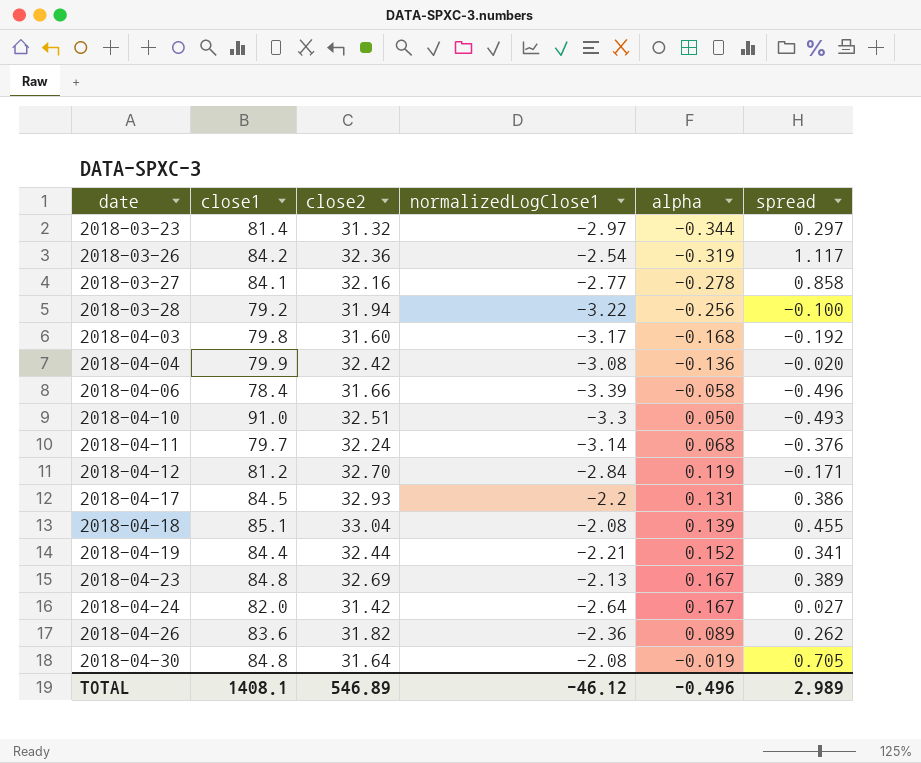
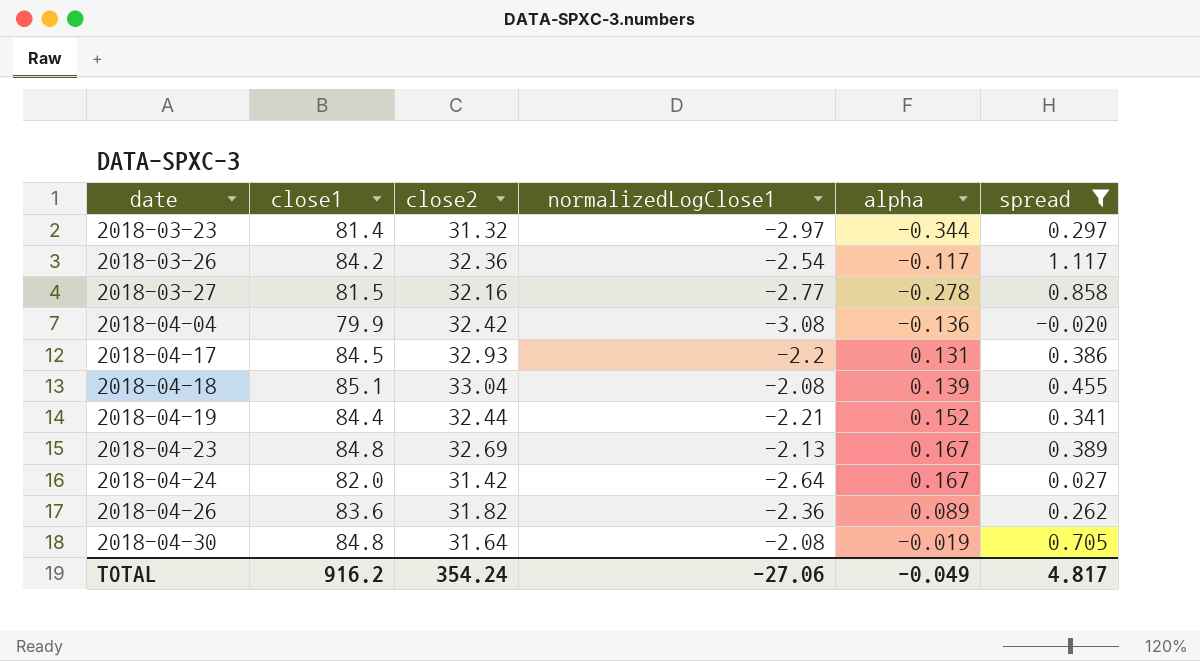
filter: none -> spread >= -0.020
2018-03-26 | alpha: -0.319 -> -0.117
2018-03-27 | close1: 84.1 -> 81.5
TOTAL | close1: 1408.1 -> 916.2
TOTAL | close2: 546.89 -> 354.24
TOTAL | normalizedLogClose1: -46.12 -> -27.06
TOTAL | alpha: -0.496 -> -0.049
TOTAL | spread: 2.989 -> 4.817

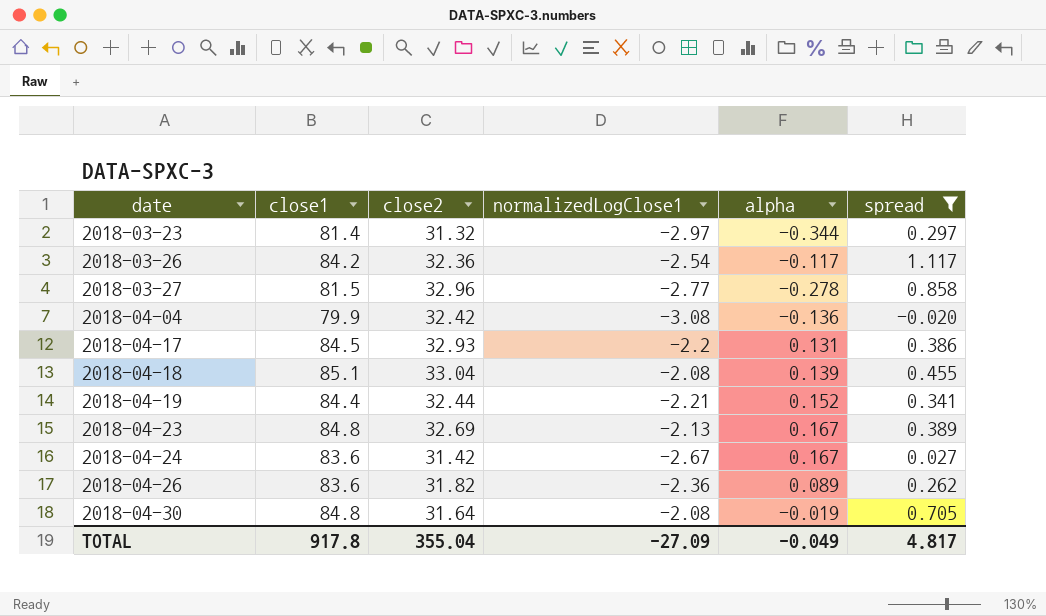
2018-03-27 | close2: 32.16 -> 32.96
2018-04-24 | close1: 82.0 -> 83.6
2018-04-24 | normalizedLogClose1: -2.64 -> -2.67
TOTAL | close1: 916.2 -> 917.8
TOTAL | close2: 354.24 -> 355.04
TOTAL | normalizedLogClose1: -27.06 -> -27.09

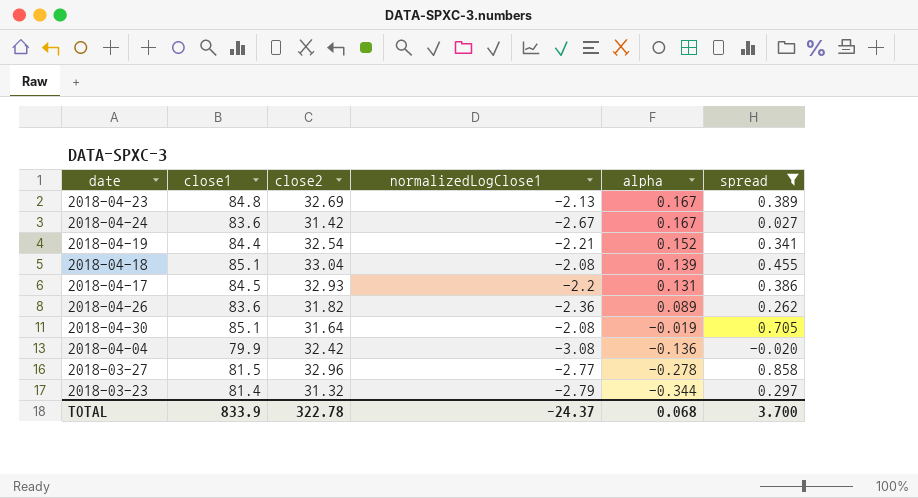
row order: date ascending -> alpha descending
row 2018-03-26: 84.2 | 32.36 | -2.54 | -0.117 | 1.117 -> none
2018-04-19 | close2: 32.44 -> 32.54
2018-04-30 | close1: 84.8 -> 85.1
2018-03-23 | normalizedLogClose1: -2.97 -> -2.79
TOTAL | close1: 917.8 -> 833.9
TOTAL | close2: 355.04 -> 322.78
TOTAL | normalizedLogClose1: -27.09 -> -24.37
TOTAL | alpha: -0.049 -> 0.068
TOTAL | spread: 4.817 -> 3.700

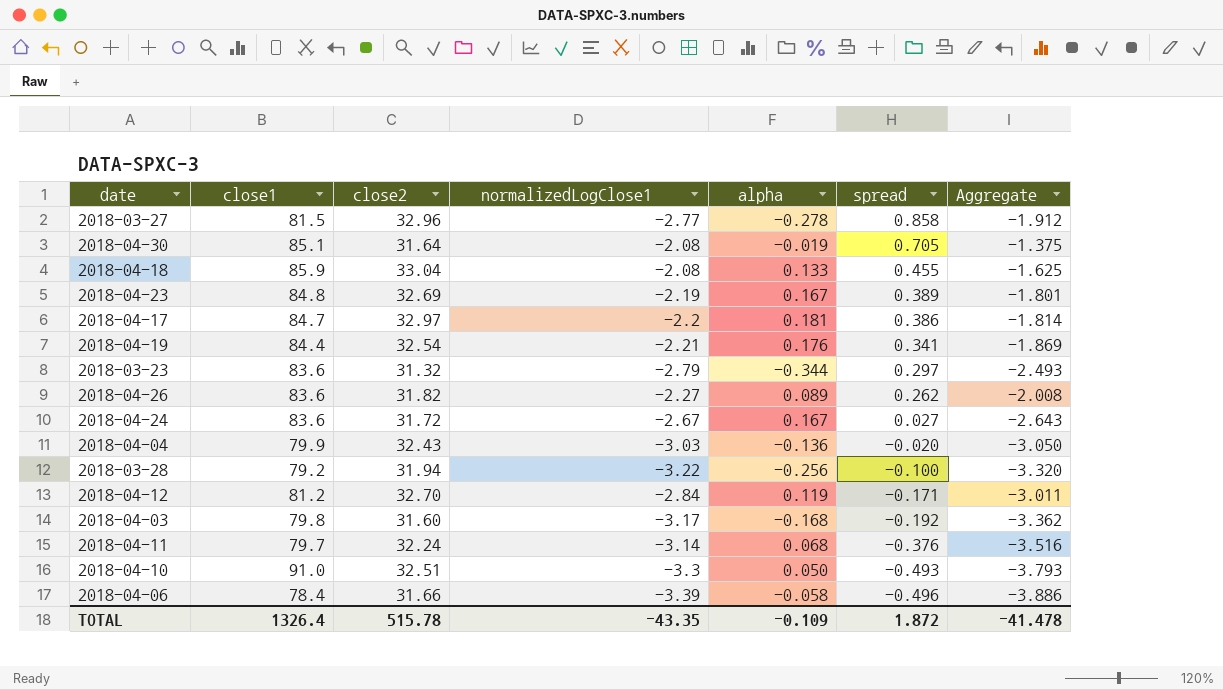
filter: spread >= -0.020 -> none
row order: alpha descending -> spread descending
column Aggregate | formula: none -> [normalizedLogClose1] + [spread]
2018-04-18 | close1: 85.1 -> 85.9
2018-04-18 | alpha: 0.139 -> 0.133
2018-04-23 | normalizedLogClose1: -2.13 -> -2.19
2018-04-17 | close1: 84.5 -> 84.7
2018-04-17 | close2: 32.93 -> 32.97
2018-04-17 | alpha: 0.131 -> 0.181
2018-04-19 | alpha: 0.152 -> 0.176
2018-03-23 | close1: 81.4 -> 83.6
2018-04-26 | normalizedLogClose1: -2.36 -> -2.27
2018-04-24 | close2: 31.42 -> 31.72
2018-04-04 | close2: 32.42 -> 32.43
2018-04-04 | normalizedLogClose1: -3.08 -> -3.03
TOTAL | close1: 833.9 -> 1326.4
TOTAL | close2: 322.78 -> 515.78
TOTAL | normalizedLogClose1: -24.37 -> -43.35
TOTAL | alpha: 0.068 -> -0.109
TOTAL | spread: 3.700 -> 1.872

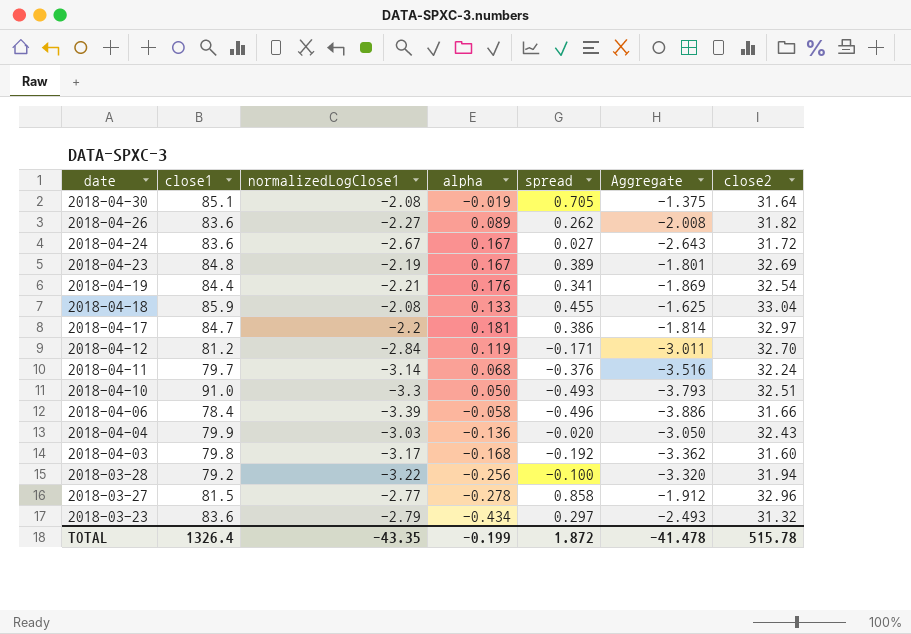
row order: spread descending -> date descending
column close2 | position: 3 -> 7
2018-03-23 | alpha: -0.344 -> -0.434
TOTAL | alpha: -0.109 -> -0.199

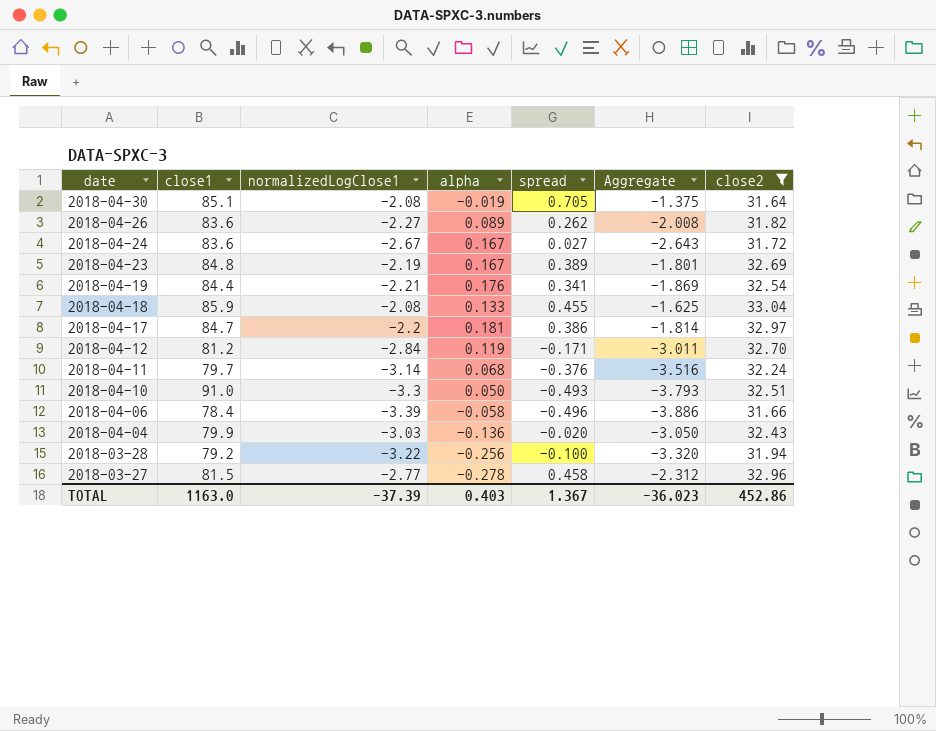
filter: none -> close2 >= 31.64
2018-03-27 | spread: 0.858 -> 0.458
2018-03-27 | Aggregate: -1.912 -> -2.312
TOTAL | close1: 1326.4 -> 1163.0
TOTAL | normalizedLogClose1: -43.35 -> -37.39
TOTAL | alpha: -0.199 -> 0.403
TOTAL | spread: 1.872 -> 1.367
TOTAL | Aggregate: -41.478 -> -36.023
TOTAL | close2: 515.78 -> 452.86

